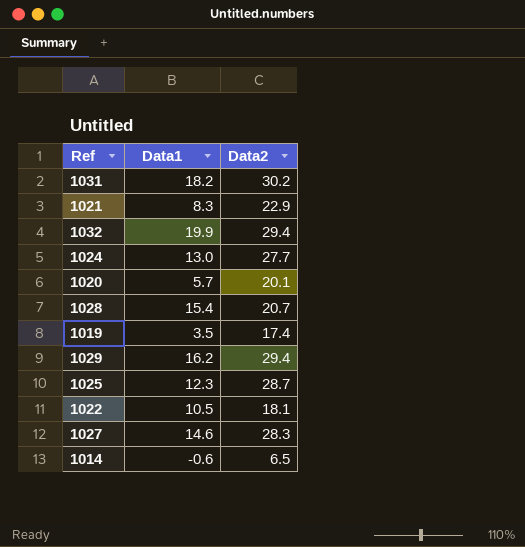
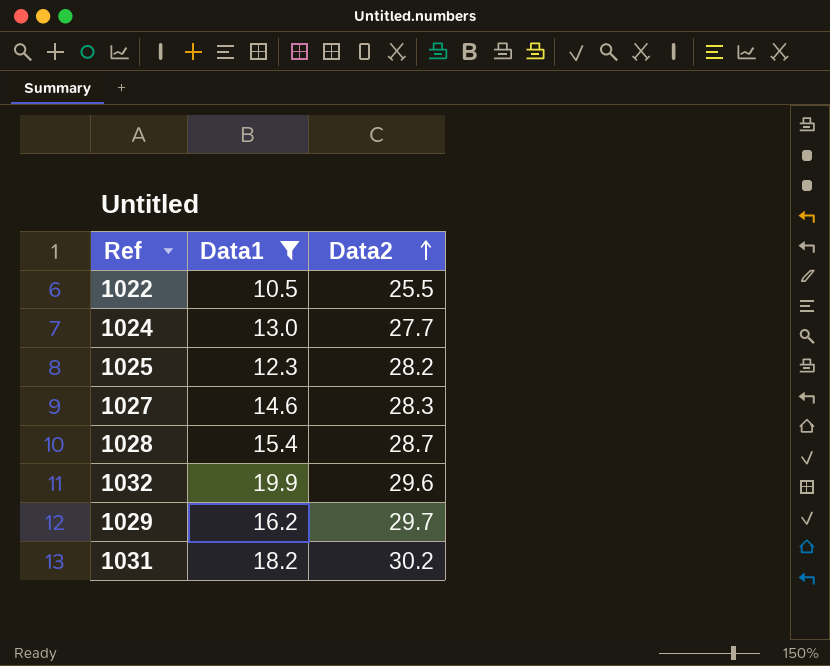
filter: none -> Data1 >= 10.5
row order: none -> Data2 ascending
1022 | Data2: 18.1 -> 25.5
1025 | Data2: 28.7 -> 28.2
1028 | Data2: 20.7 -> 28.7
1032 | Data2: 29.4 -> 29.6
1029 | Data2: 29.4 -> 29.7

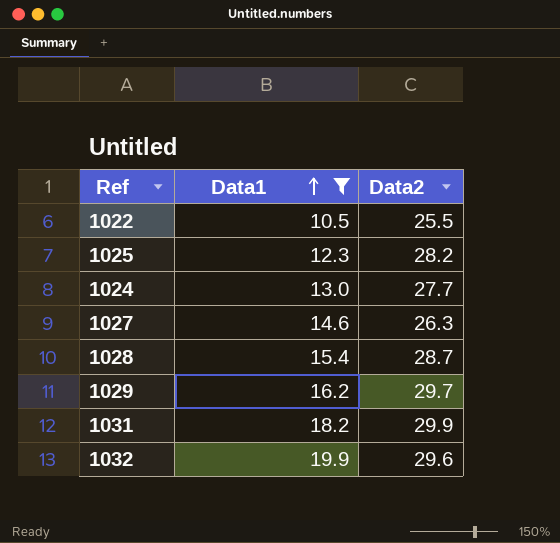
row order: Data2 ascending -> Data1 ascending
1027 | Data2: 28.3 -> 26.3
1031 | Data2: 30.2 -> 29.9

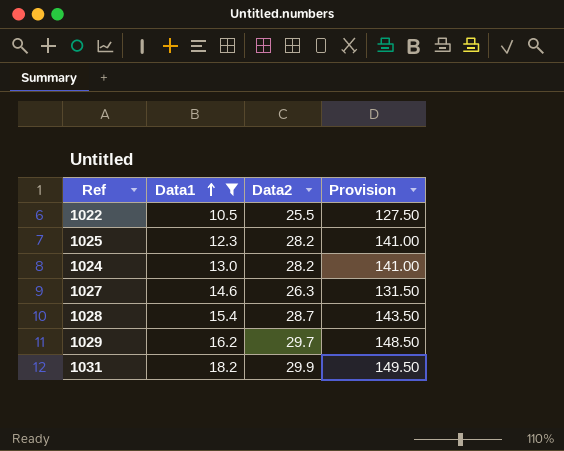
column Provision | formula: none -> [Data2] * 5
row 1032: 19.9 | 29.6 -> none
1024 | Data2: 27.7 -> 28.2

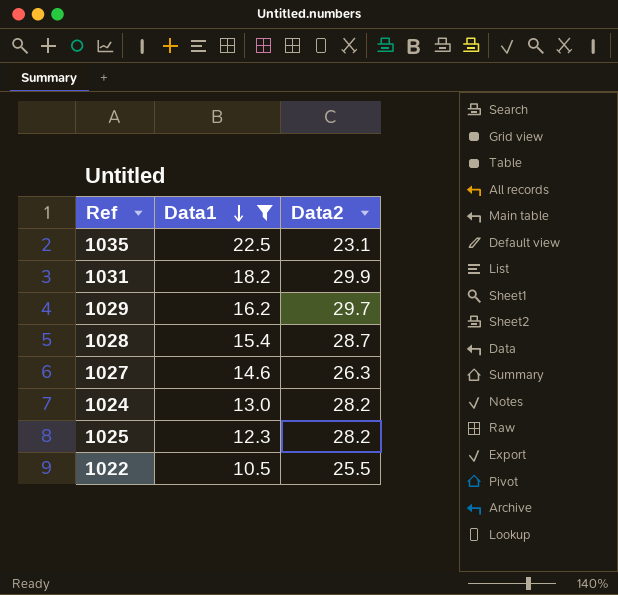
row order: Data1 ascending -> Data1 descending
column Provision | formula: [Data2] * 5 -> none
row 1035: none -> 22.5 | 23.1

